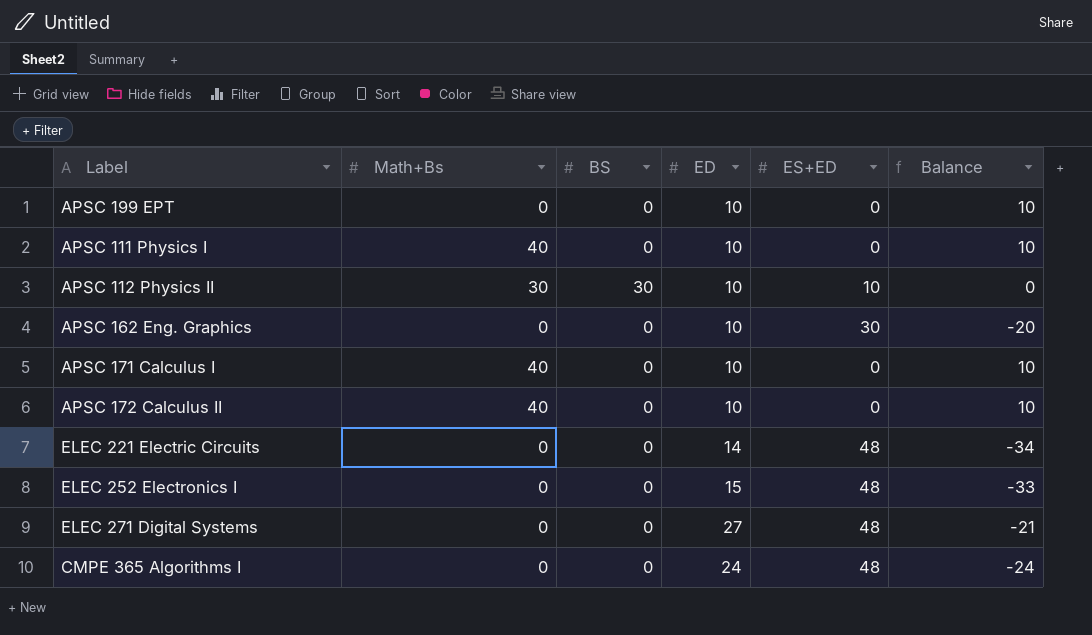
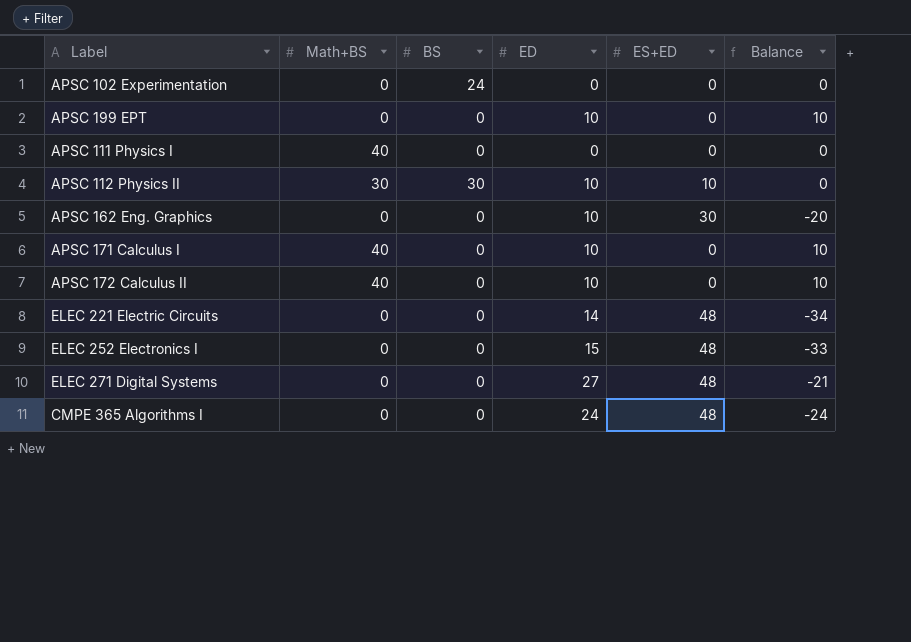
column name: Math+Bs -> Math+BS
row APSC 102 Experimentation: none -> 0 | 24 | 0 | 0 | 0
APSC 111 Physics I | ED: 10 -> 0
APSC 111 Physics I | Balance: 10 -> 0

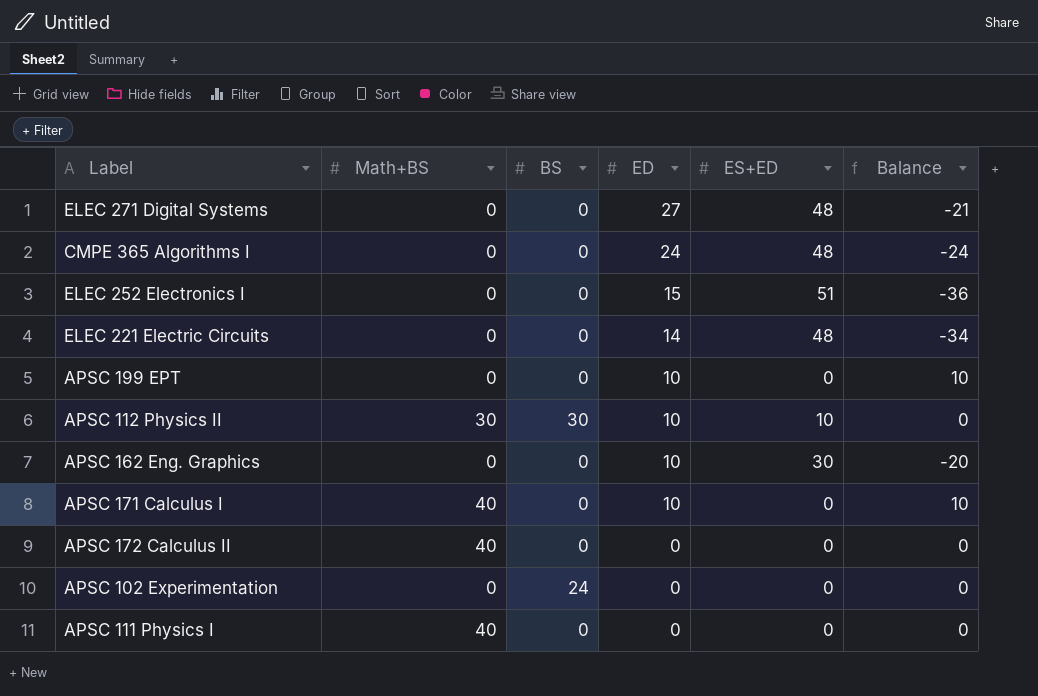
row order: none -> ED descending
ELEC 252 Electronics I | ES+ED: 48 -> 51
ELEC 252 Electronics I | Balance: -33 -> -36
APSC 172 Calculus II | ED: 10 -> 0
APSC 172 Calculus II | Balance: 10 -> 0

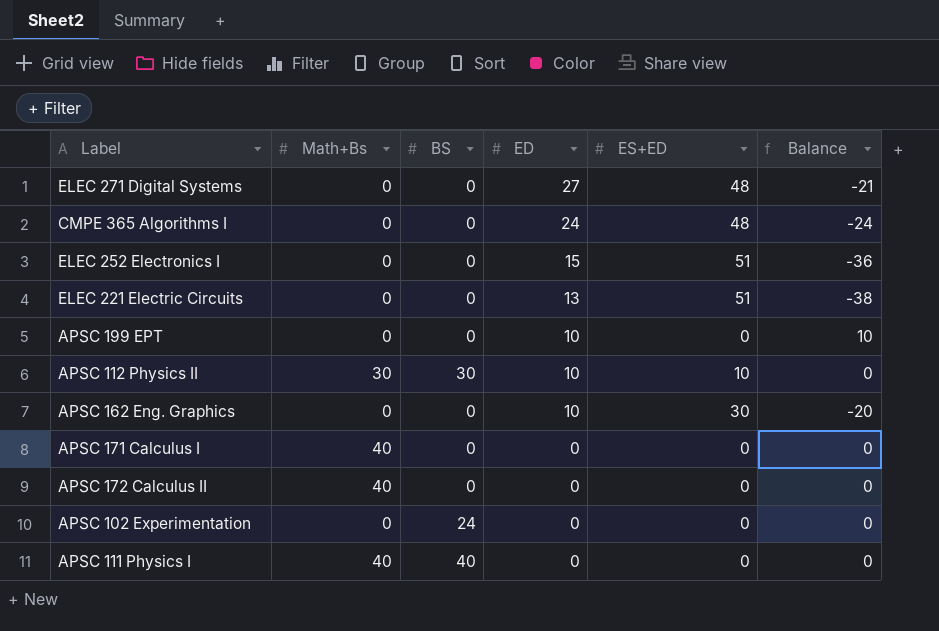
column name: Math+BS -> Math+Bs
ELEC 221 Electric Circuits | ED: 14 -> 13
ELEC 221 Electric Circuits | ES+ED: 48 -> 51
ELEC 221 Electric Circuits | Balance: -34 -> -38
APSC 171 Calculus I | ED: 10 -> 0
APSC 171 Calculus I | Balance: 10 -> 0
APSC 111 Physics I | BS: 0 -> 40

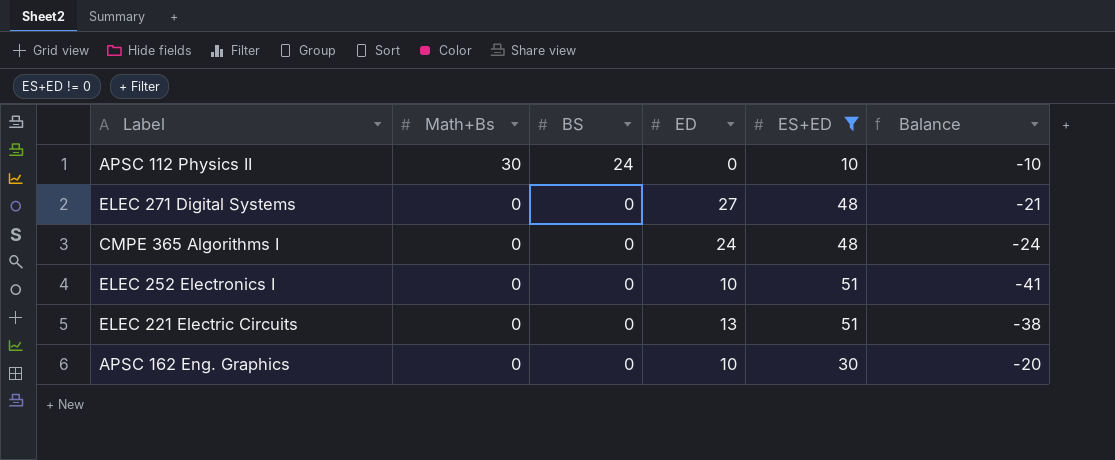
filter: none -> ES+ED != 0
row order: ED descending -> Math+Bs descending
APSC 112 Physics II | BS: 30 -> 24
APSC 112 Physics II | ED: 10 -> 0
APSC 112 Physics II | Balance: 0 -> -10
ELEC 252 Electronics I | ED: 15 -> 10
ELEC 252 Electronics I | Balance: -36 -> -41

